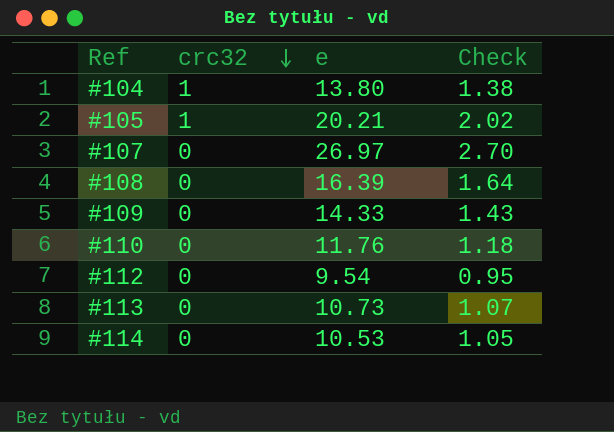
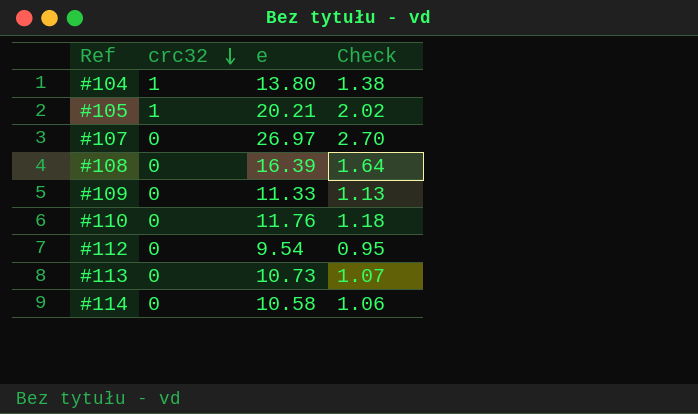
#109 | e: 14.33 -> 11.33
#109 | Check: 1.43 -> 1.13
#114 | e: 10.53 -> 10.58
#114 | Check: 1.05 -> 1.06

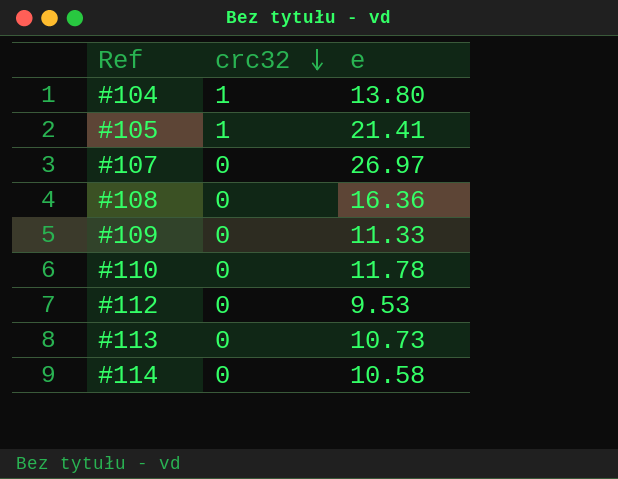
column Check | formula: [e] * 0.1 -> none
#105 | e: 20.21 -> 21.41
#108 | e: 16.39 -> 16.36
#110 | e: 11.76 -> 11.78
#112 | e: 9.54 -> 9.53

